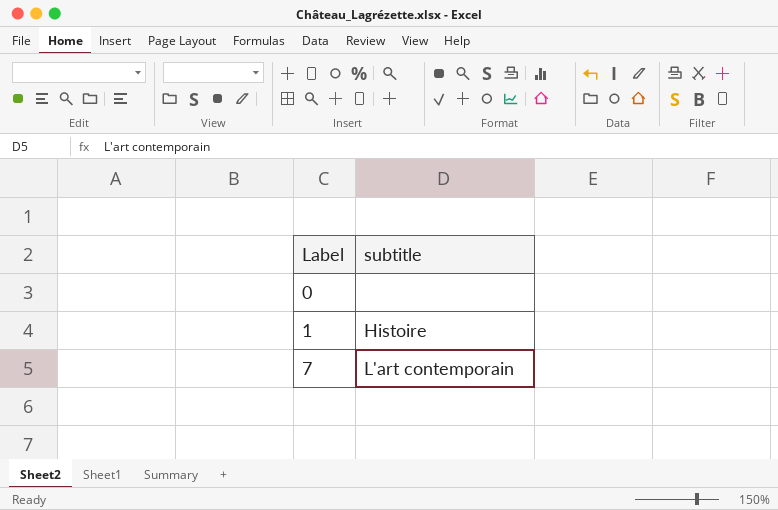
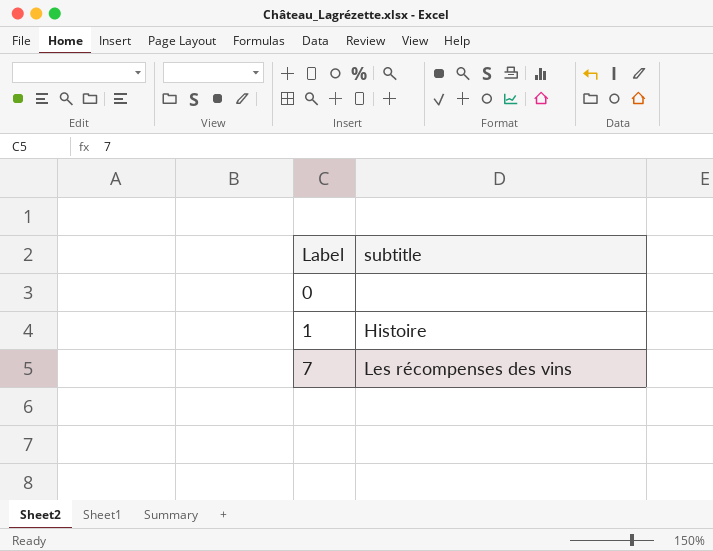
7 | subtitle: L'art contemporain -> Les récompenses des vins

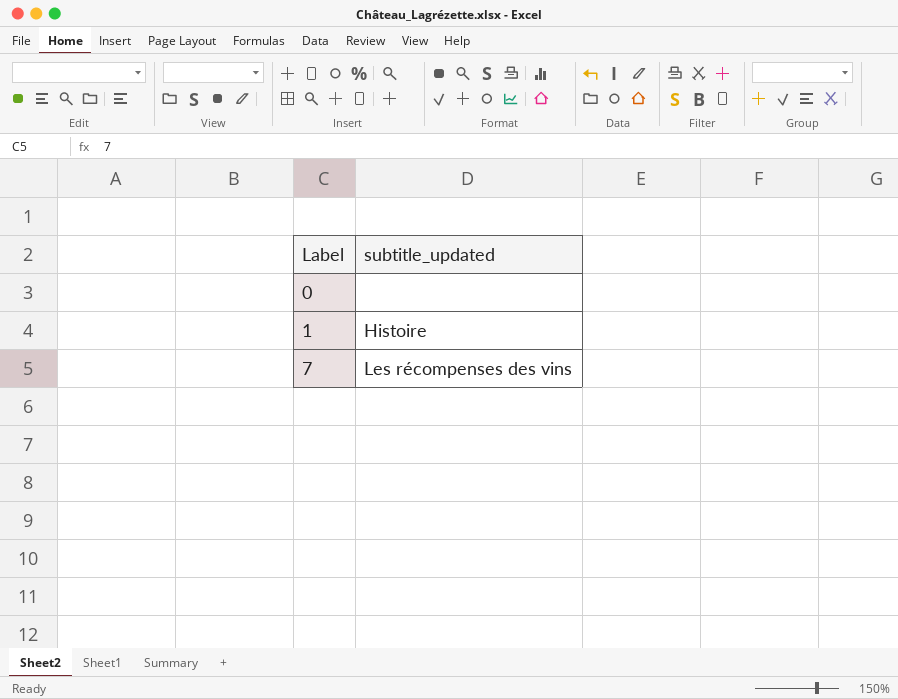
column name: subtitle -> subtitle_updated

